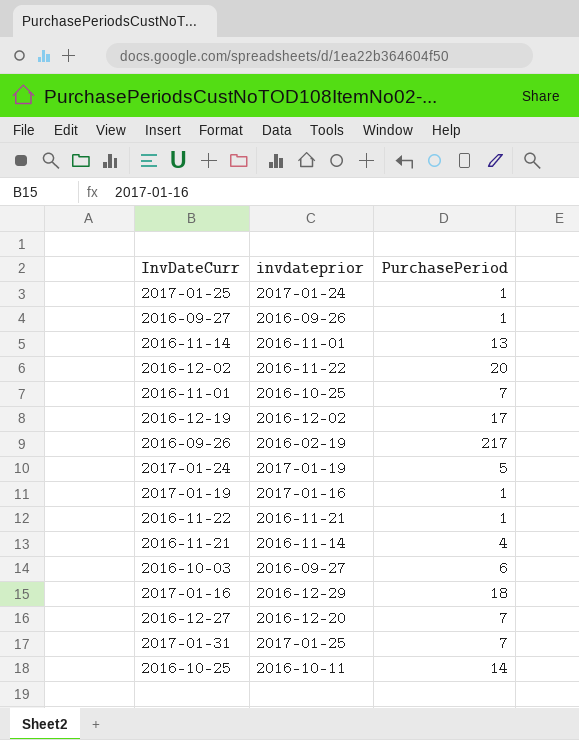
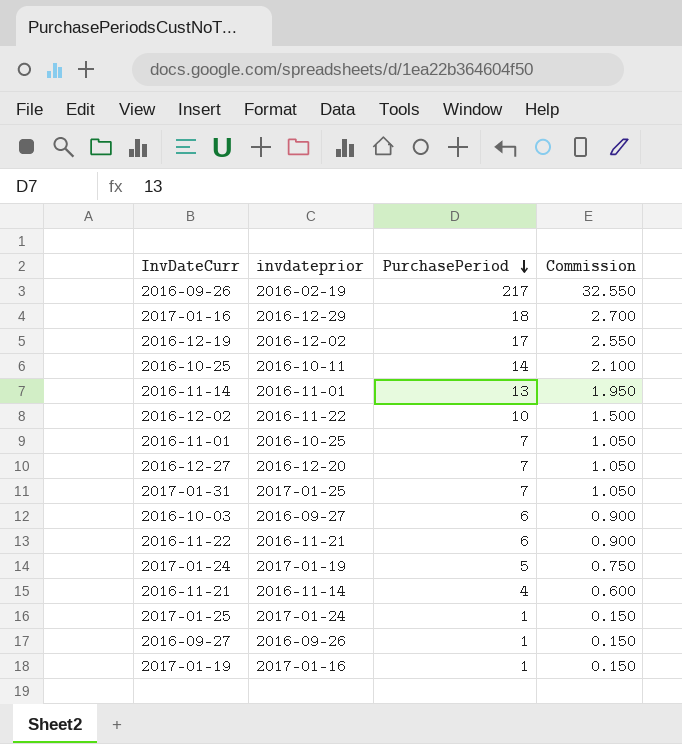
row order: none -> PurchasePeriod descending
column Commission | formula: none -> [PurchasePeriod] * 0.15
2016-12-02 | PurchasePeriod: 20 -> 10
2016-11-22 | PurchasePeriod: 1 -> 6

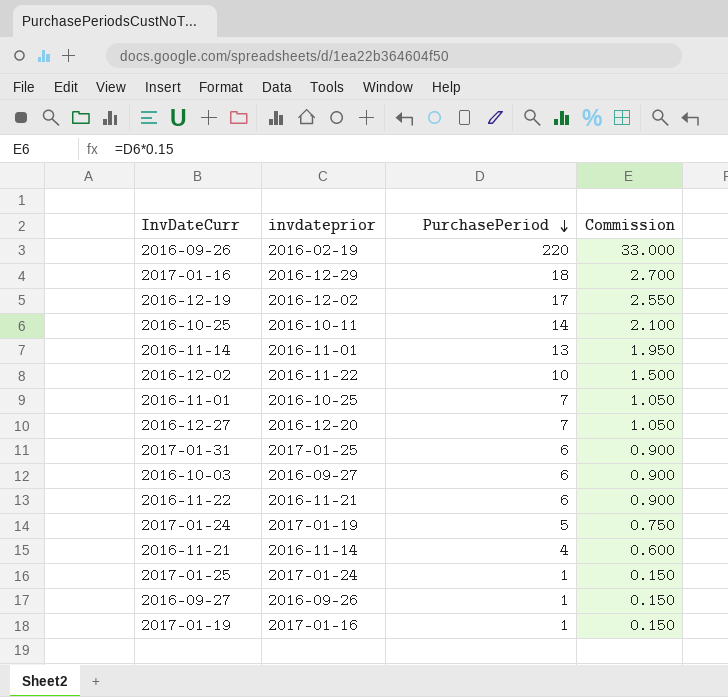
2016-09-26 | PurchasePeriod: 217 -> 220
2016-09-26 | Commission: 32.550 -> 33.000
2017-01-31 | PurchasePeriod: 7 -> 6
2017-01-31 | Commission: 1.050 -> 0.900

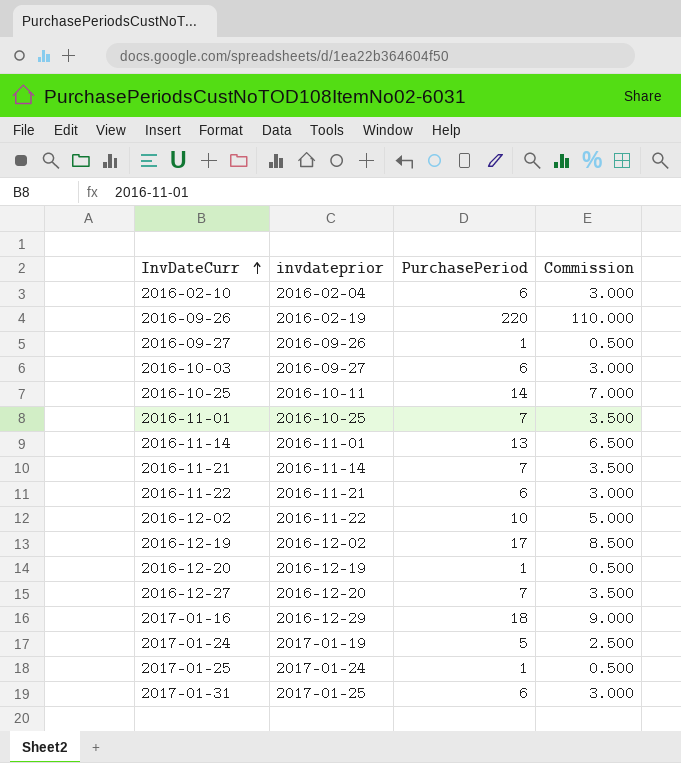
row order: PurchasePeriod descending -> InvDateCurr ascending
column Commission | formula: [PurchasePeriod] * 0.15 -> [PurchasePeriod] * 0.5
row 2017-01-19: 2017-01-16 | 1 | 0.150 -> none
row 2016-02-10: none -> 2016-02-04 | 6 | 3.000
2016-11-21 | PurchasePeriod: 4 -> 7
row 2016-12-20: none -> 2016-12-19 | 1 | 0.500

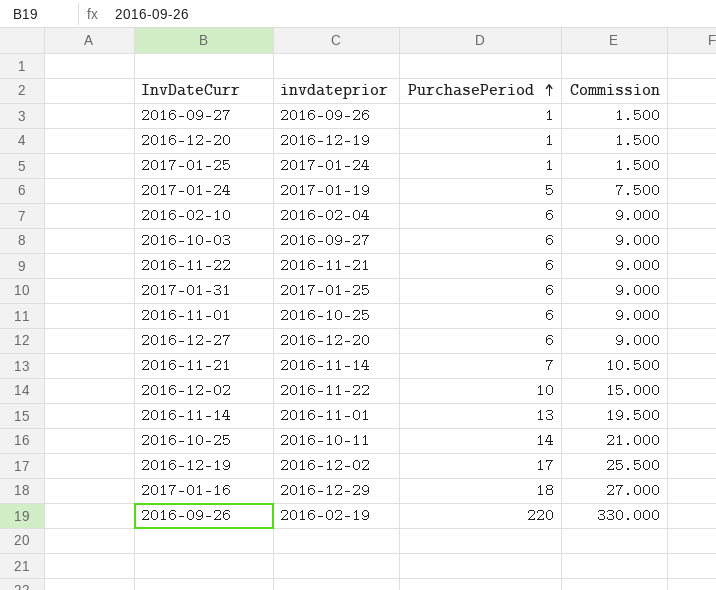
row order: InvDateCurr ascending -> PurchasePeriod ascending
column Commission | formula: [PurchasePeriod] * 0.5 -> [PurchasePeriod] * 1.5
2016-11-01 | PurchasePeriod: 7 -> 6
2016-12-27 | PurchasePeriod: 7 -> 6

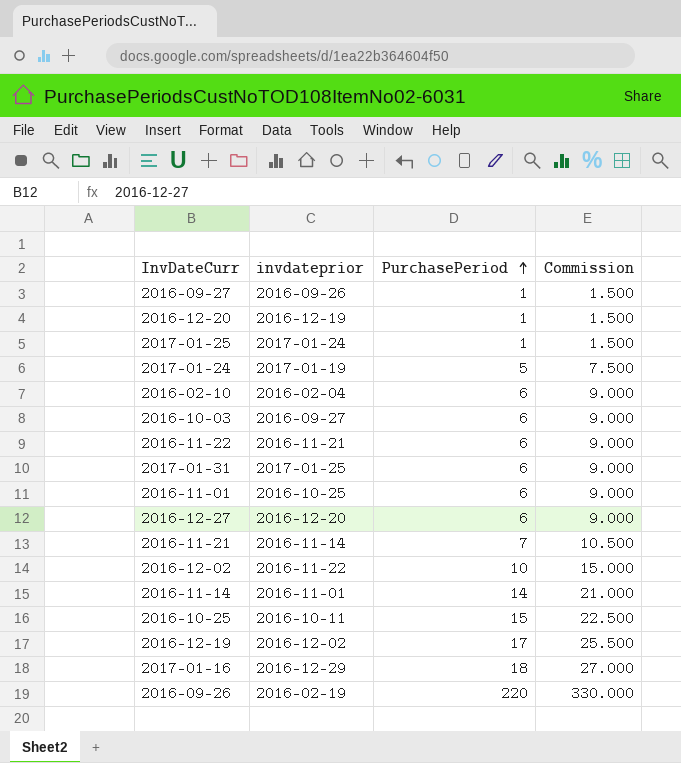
2016-11-14 | PurchasePeriod: 13 -> 14
2016-11-14 | Commission: 19.500 -> 21.000
2016-10-25 | PurchasePeriod: 14 -> 15
2016-10-25 | Commission: 21.000 -> 22.500

